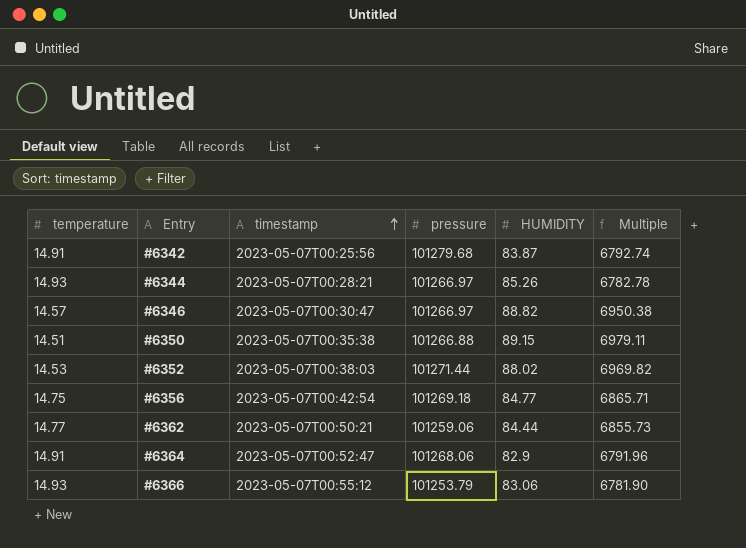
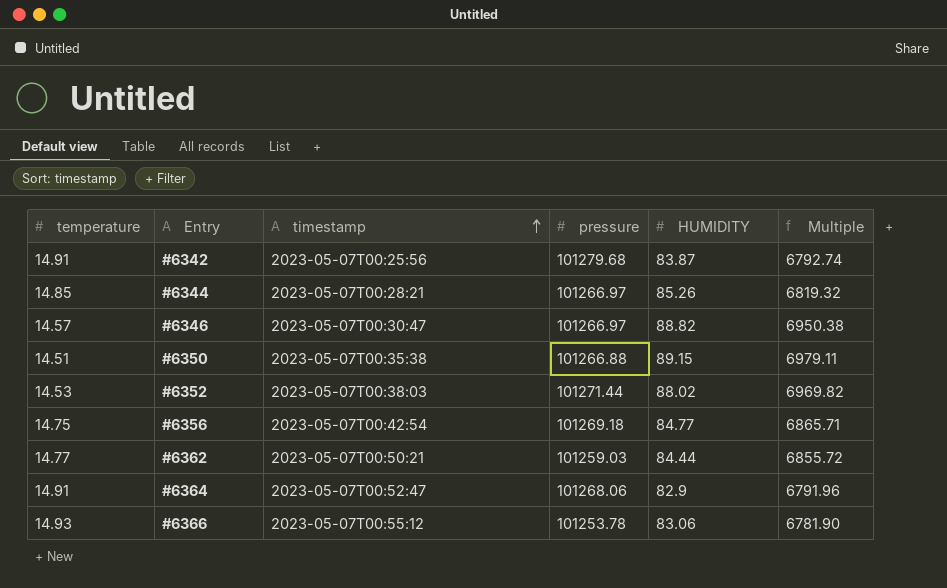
#6344 | temperature: 14.93 -> 14.85
#6344 | Multiple: 6782.78 -> 6819.32
#6362 | pressure: 101259.06 -> 101259.03
#6362 | Multiple: 6855.73 -> 6855.72
#6366 | pressure: 101253.79 -> 101253.78

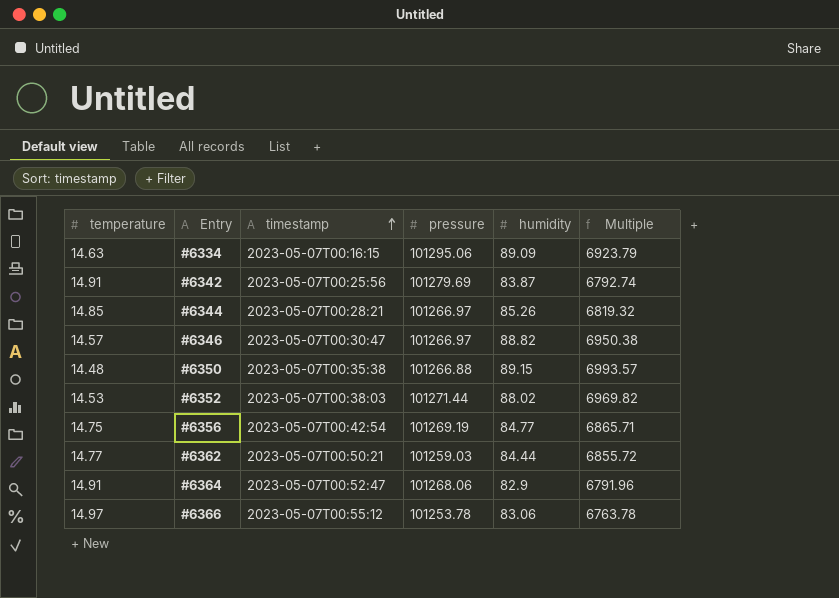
column name: HUMIDITY -> humidity
row #6334: none -> 14.63 | 2023-05-07T00:16:15 | 101295.06 | 89.09 | 6923.79
#6342 | pressure: 101279.68 -> 101279.69
#6350 | temperature: 14.51 -> 14.48
#6350 | Multiple: 6979.11 -> 6993.57
#6356 | pressure: 101269.18 -> 101269.19
#6366 | temperature: 14.93 -> 14.97
#6366 | Multiple: 6781.90 -> 6763.78

